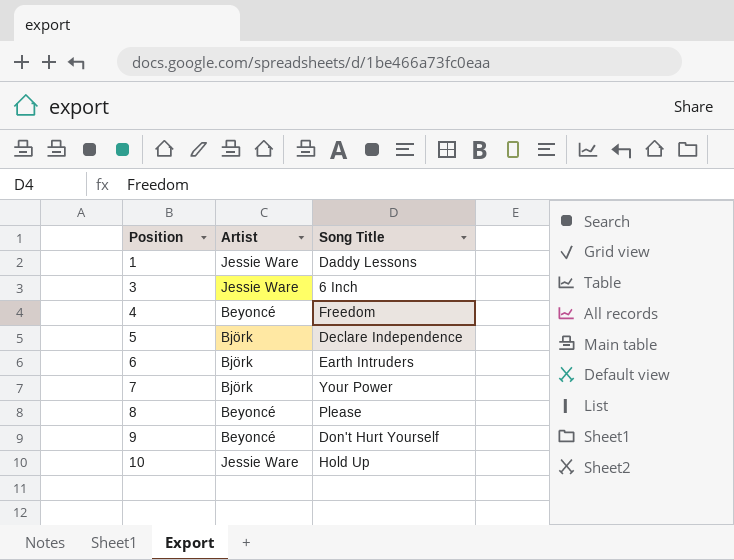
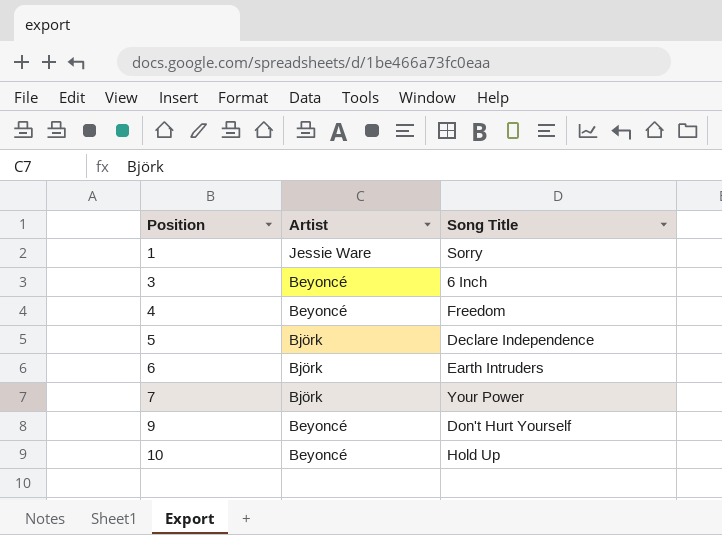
row 8: Beyoncé | Please -> none
1 | Song Title: Daddy Lessons -> Sorry
3 | Artist: Jessie Ware -> Beyoncé
10 | Artist: Jessie Ware -> Beyoncé

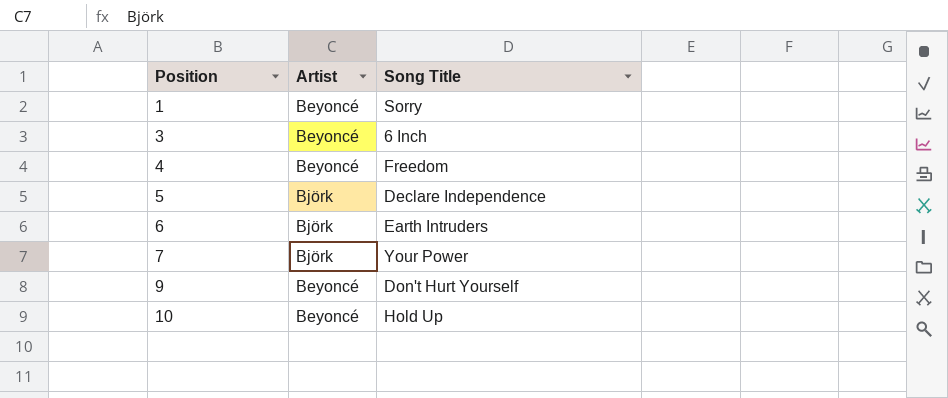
1 | Artist: Jessie Ware -> Beyoncé

